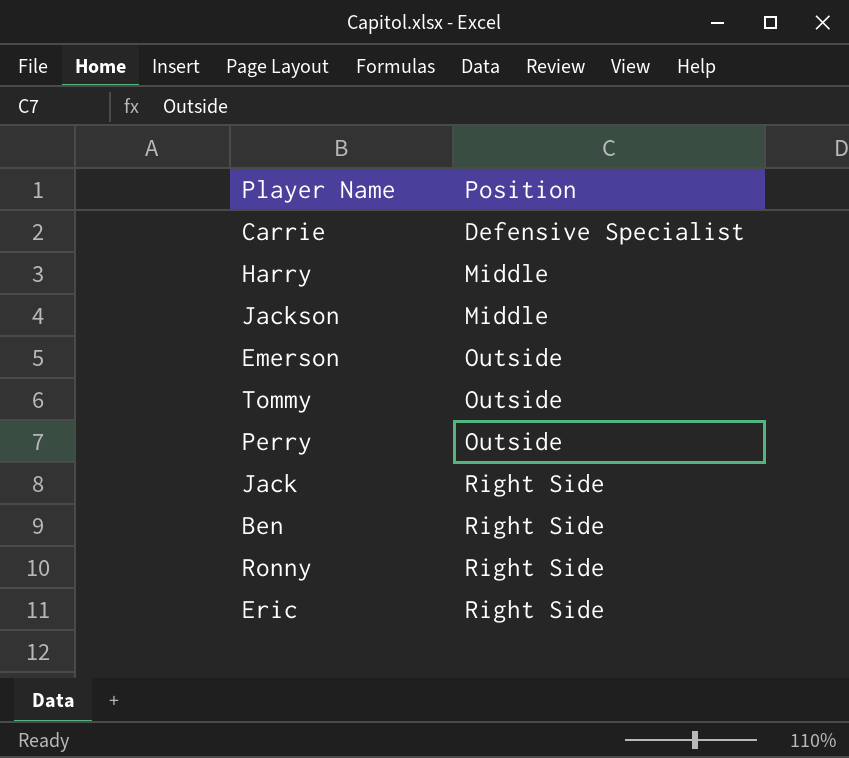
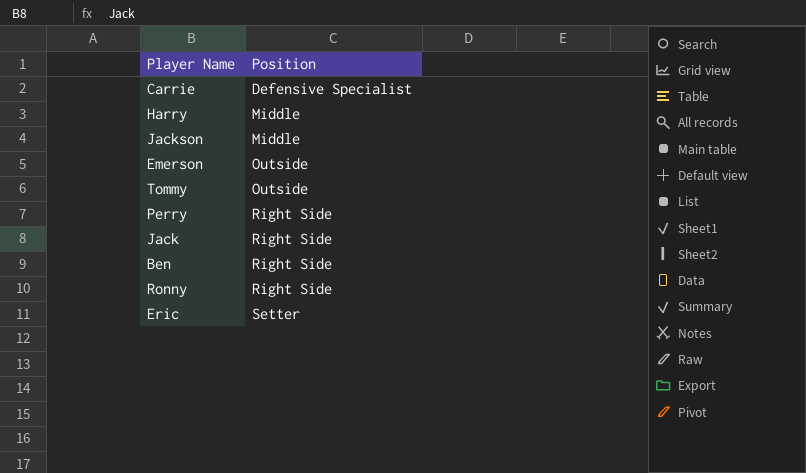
Perry | Position: Outside -> Right Side
Eric | Position: Right Side -> Setter

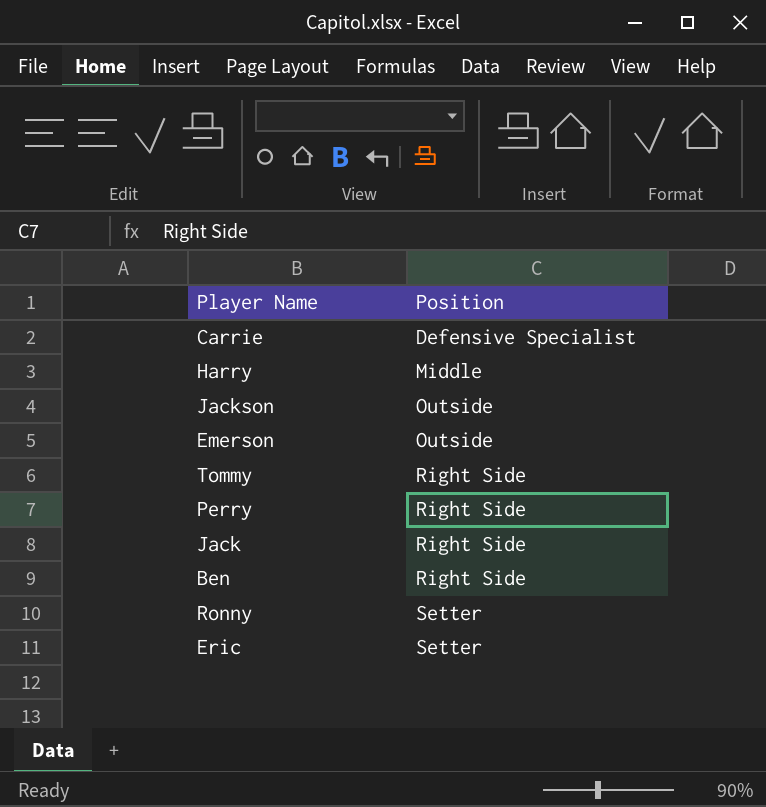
Jackson | Position: Middle -> Outside
Tommy | Position: Outside -> Right Side
Ronny | Position: Right Side -> Setter

